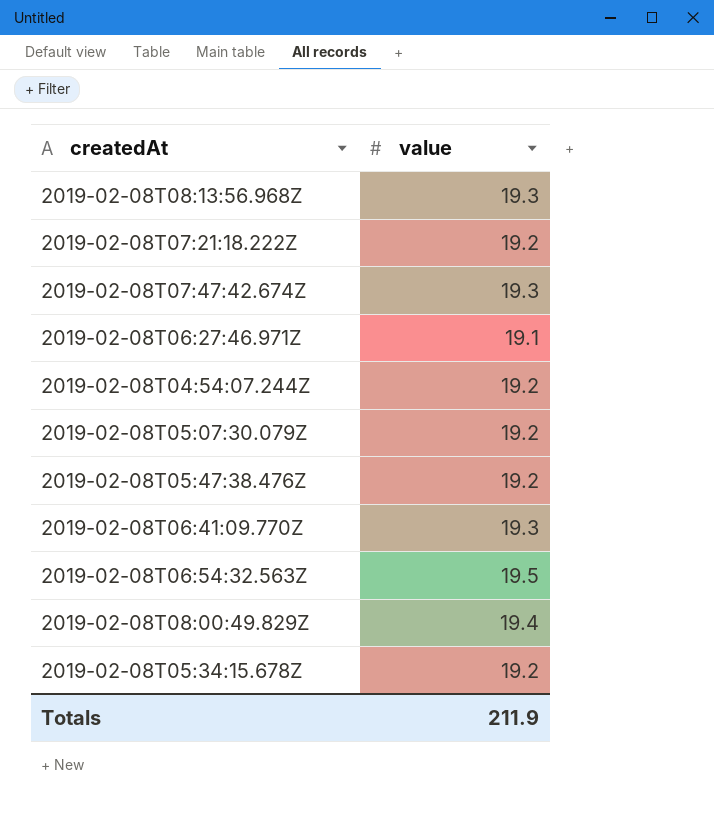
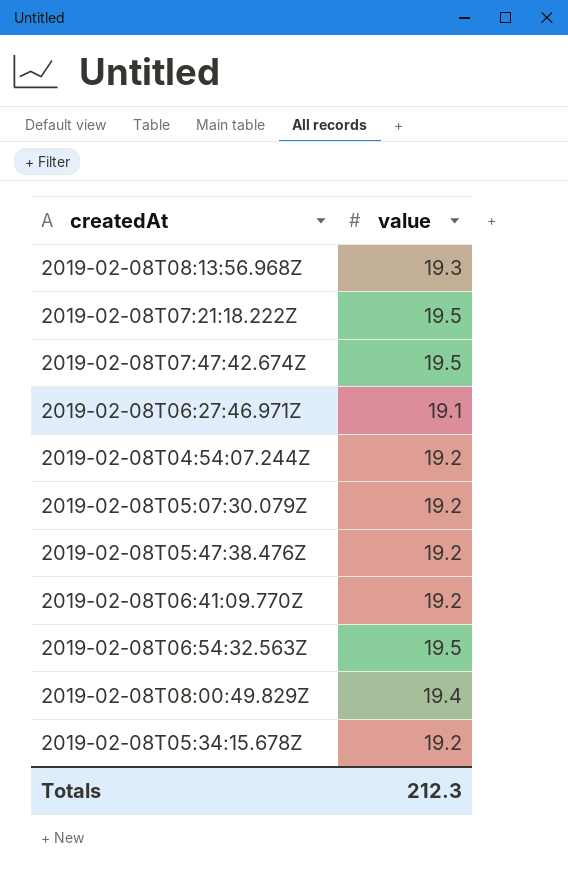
2019-02-08T07:21:18.222Z | value: 19.2 -> 19.5
2019-02-08T07:47:42.674Z | value: 19.3 -> 19.5
2019-02-08T06:41:09.770Z | value: 19.3 -> 19.2
Totals | value: 211.9 -> 212.3

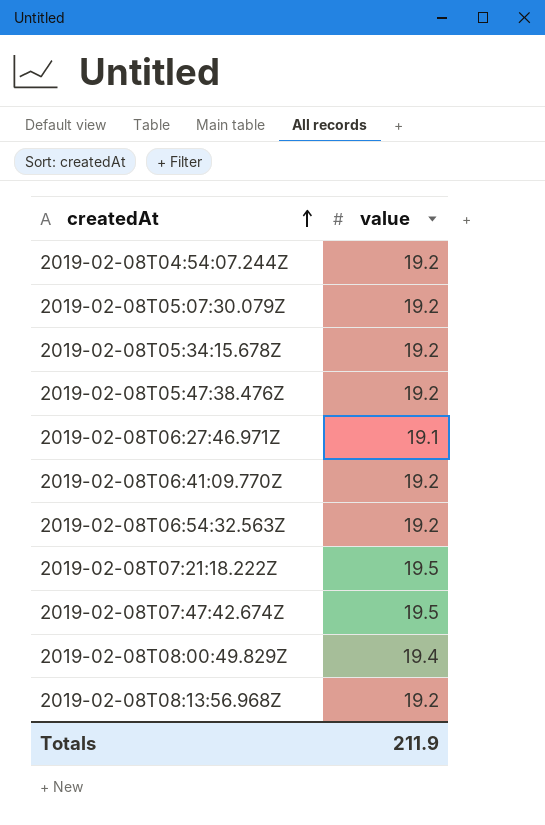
row order: none -> createdAt ascending
2019-02-08T06:54:32.563Z | value: 19.5 -> 19.2
2019-02-08T08:13:56.968Z | value: 19.3 -> 19.2
Totals | value: 212.3 -> 211.9

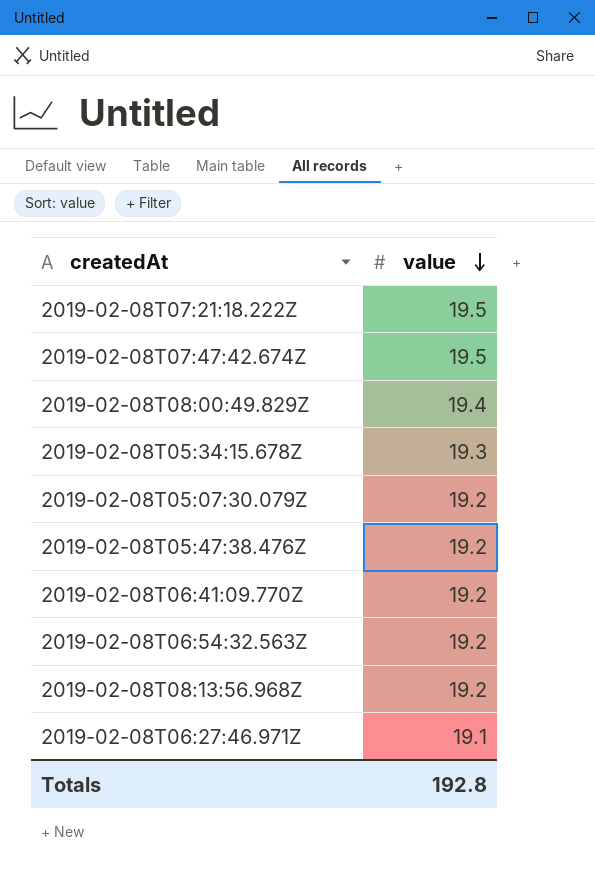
row order: createdAt ascending -> value descending
row 2019-02-08T04:54:07.244Z: 19.2 -> none
2019-02-08T05:34:15.678Z | value: 19.2 -> 19.3
Totals | value: 211.9 -> 192.8

